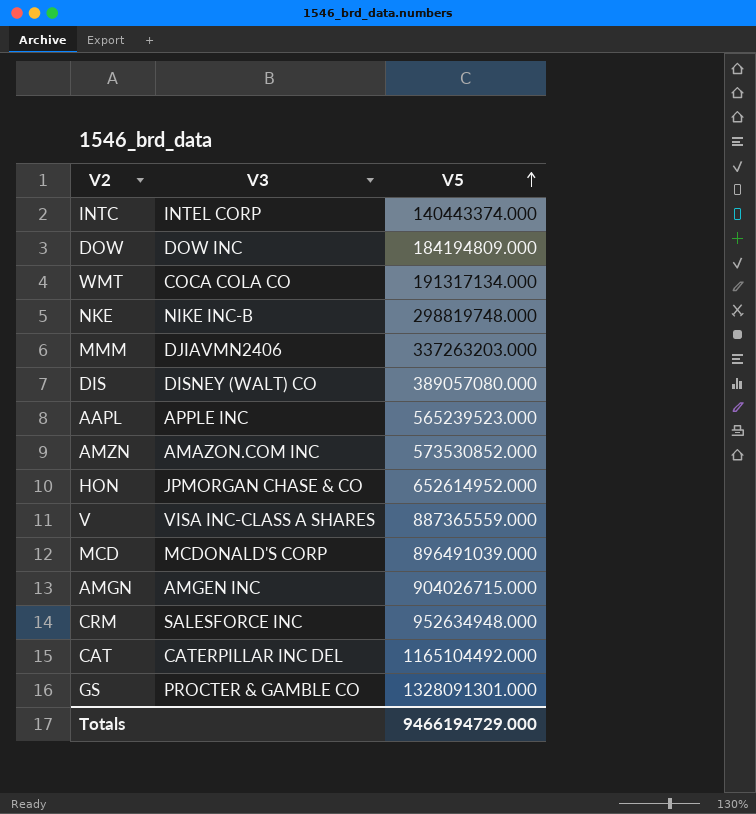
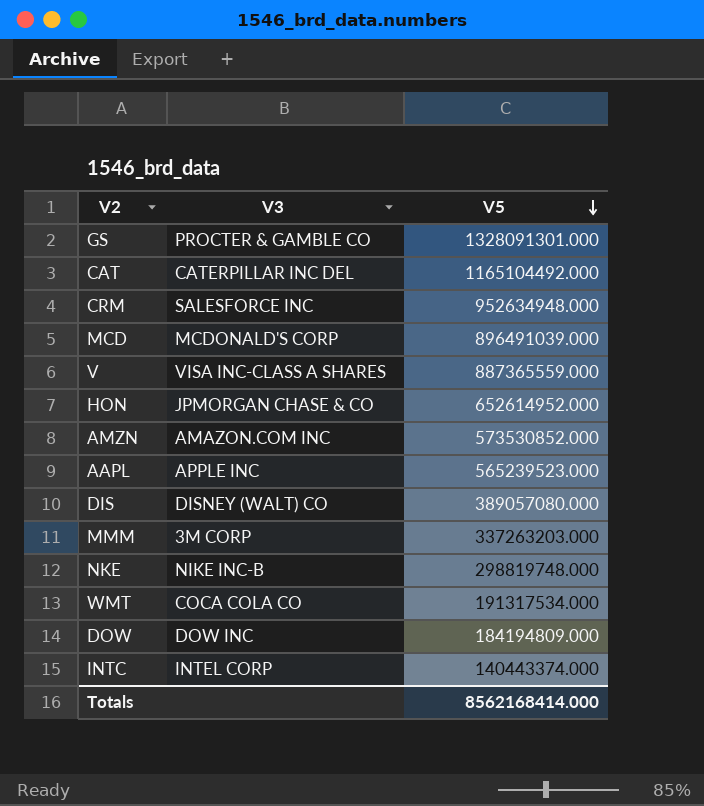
row order: V5 ascending -> V5 descending
row AMGN: AMGEN INC | 904026715.000 -> none
MMM | V3: DJIAVMN2406 -> 3M CORP
WMT | V5: 191317134.000 -> 191317534.000
Totals | V5: 9466194729.000 -> 8562168414.000

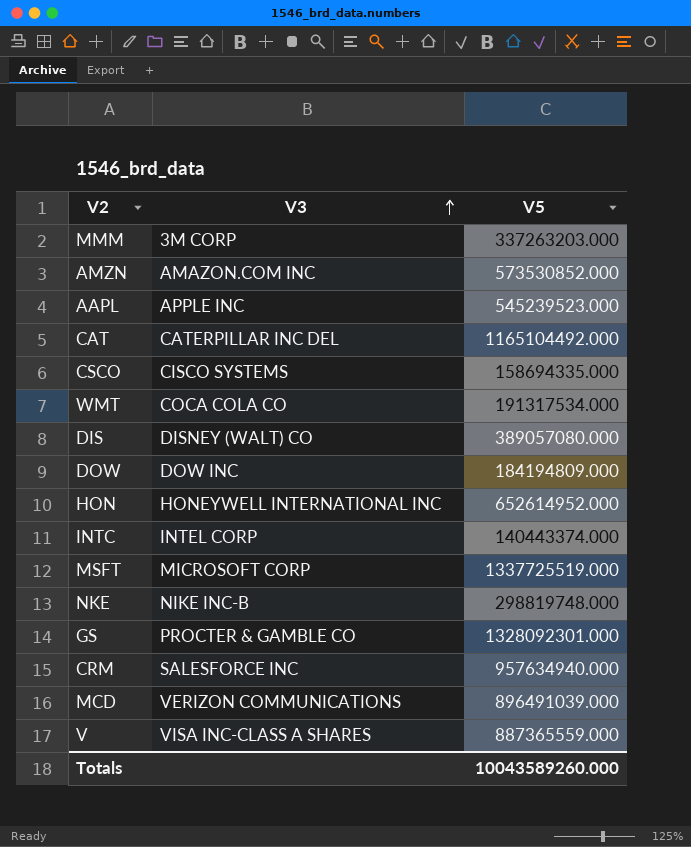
row order: V5 descending -> V3 ascending
AAPL | V5: 565239523.000 -> 545239523.000
row CSCO: none -> CISCO SYSTEMS | 158694335.000
HON | V3: JPMORGAN CHASE & CO -> HONEYWELL INTERNATIONAL INC
row MSFT: none -> MICROSOFT CORP | 1337725519.000
GS | V5: 1328091301.000 -> 1328092301.000
CRM | V5: 952634948.000 -> 957634940.000
MCD | V3: MCDONALD'S CORP -> VERIZON COMMUNICATIONS
Totals | V5: 8562168414.000 -> 10043589260.000

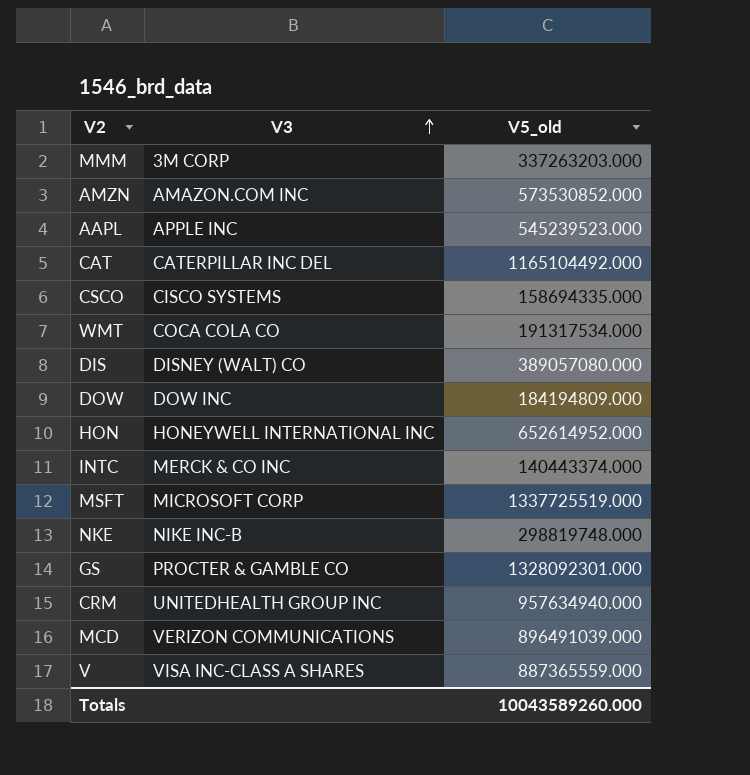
column name: V5 -> V5_old
INTC | V3: INTEL CORP -> MERCK & CO INC
CRM | V3: SALESFORCE INC -> UNITEDHEALTH GROUP INC

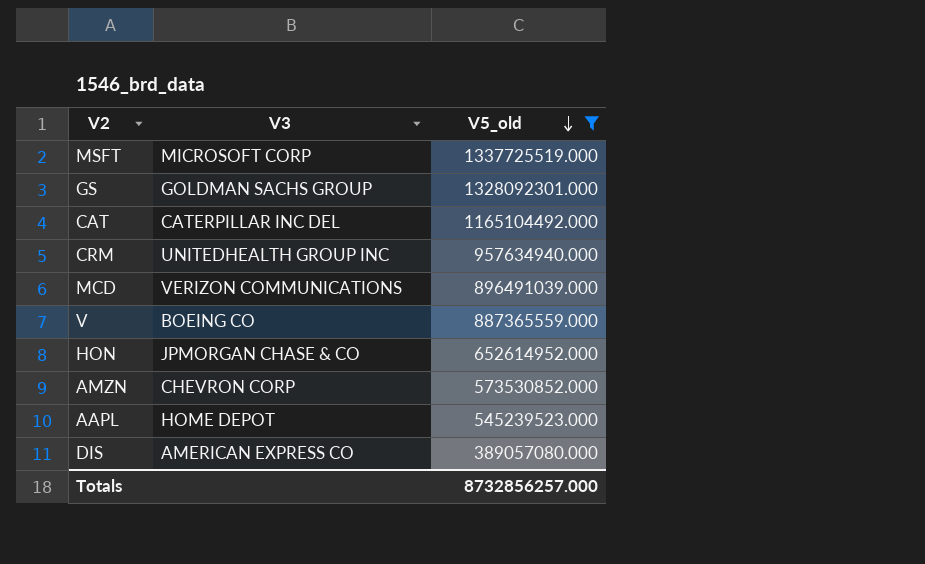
filter: none -> V5_old >= 389057080.000
row order: V3 ascending -> V5_old descending
GS | V3: PROCTER & GAMBLE CO -> GOLDMAN SACHS GROUP
V | V3: VISA INC-CLASS A SHARES -> BOEING CO
HON | V3: HONEYWELL INTERNATIONAL INC -> JPMORGAN CHASE & CO
AMZN | V3: AMAZON.COM INC -> CHEVRON CORP
AAPL | V3: APPLE INC -> HOME DEPOT
DIS | V3: DISNEY (WALT) CO -> AMERICAN EXPRESS CO
Totals | V5_old: 10043589260.000 -> 8732856257.000

